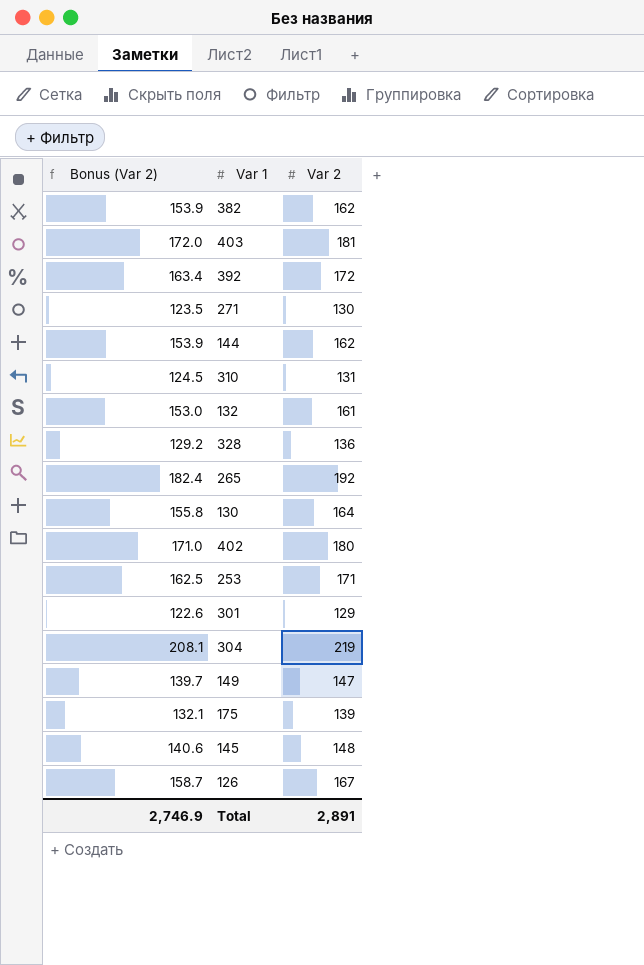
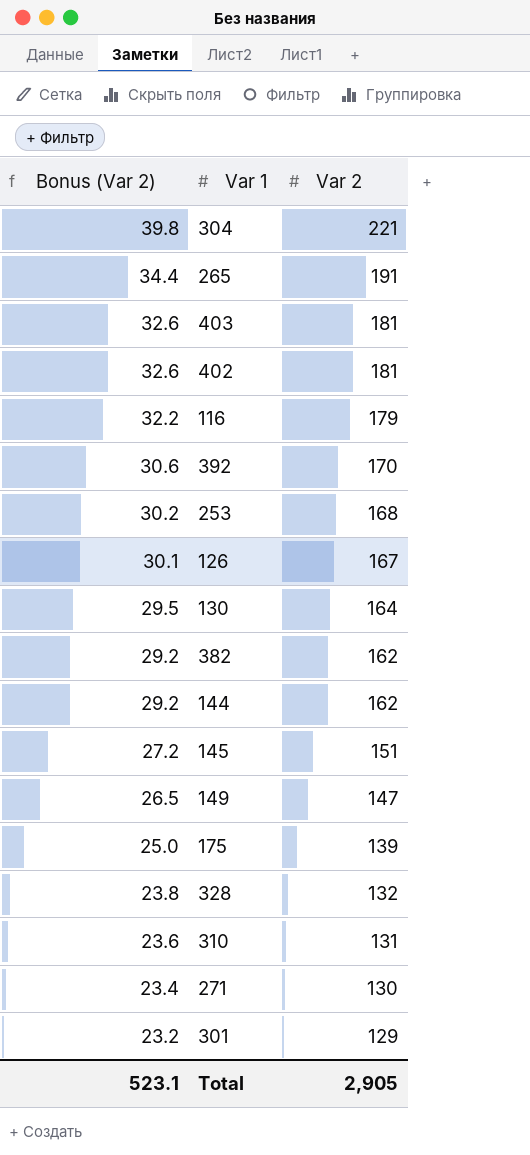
row order: none -> Bonus (Var 2) descending
column Bonus (Var 2) | formula: [Var 2] * 0.95 -> [Var 2] * 0.18
row 132: 153.0 | 161 -> none
304 | Var 2: 219 -> 221
265 | Var 2: 192 -> 191
402 | Var 2: 180 -> 181
row 116: none -> 32.2 | 179
392 | Var 2: 172 -> 170
253 | Var 2: 171 -> 168
145 | Var 2: 148 -> 151
328 | Var 2: 136 -> 132
Total | Bonus (Var 2): 2,746.9 -> 523.1
Total | Var 2: 2,891 -> 2,905

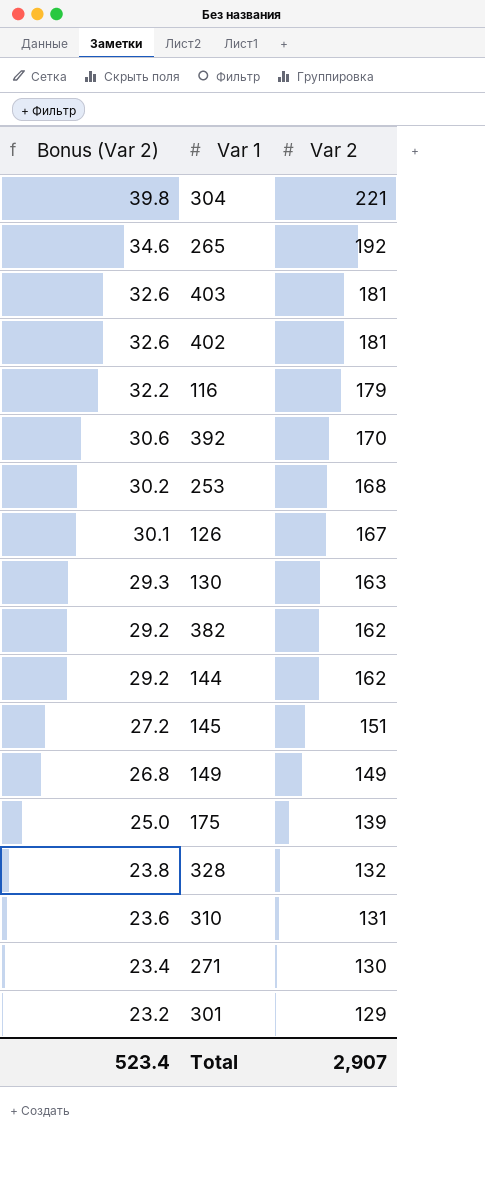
265 | Bonus (Var 2): 34.4 -> 34.6
265 | Var 2: 191 -> 192
130 | Bonus (Var 2): 29.5 -> 29.3
130 | Var 2: 164 -> 163
149 | Bonus (Var 2): 26.5 -> 26.8
149 | Var 2: 147 -> 149
Total | Bonus (Var 2): 523.1 -> 523.4
Total | Var 2: 2,905 -> 2,907

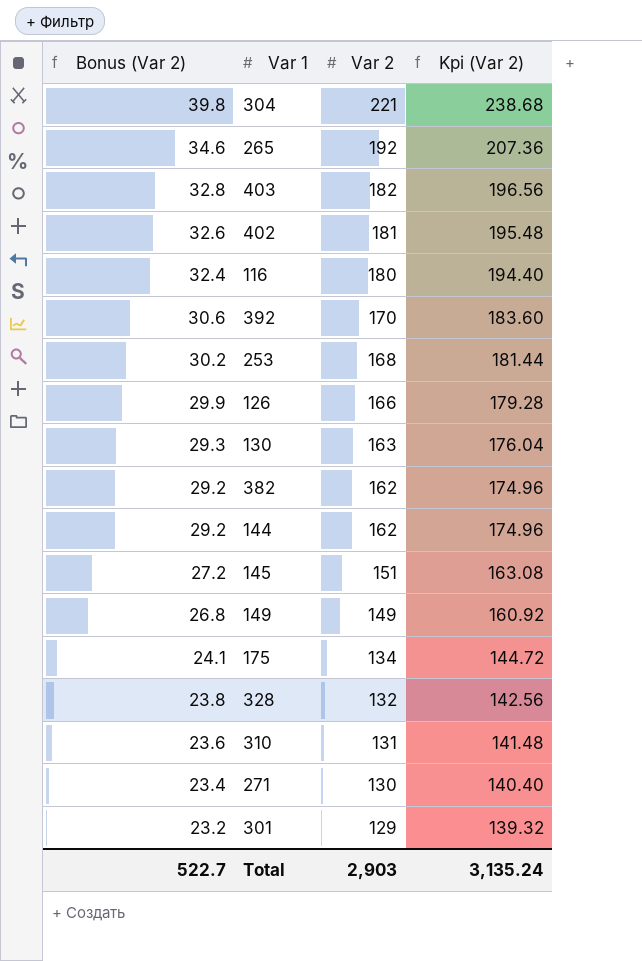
column Kpi (Var 2) | formula: none -> [Var 2] * 1.08
403 | Bonus (Var 2): 32.6 -> 32.8
403 | Var 2: 181 -> 182
116 | Bonus (Var 2): 32.2 -> 32.4
116 | Var 2: 179 -> 180
126 | Bonus (Var 2): 30.1 -> 29.9
126 | Var 2: 167 -> 166
175 | Bonus (Var 2): 25.0 -> 24.1
175 | Var 2: 139 -> 134
Total | Bonus (Var 2): 523.4 -> 522.7
Total | Var 2: 2,907 -> 2,903

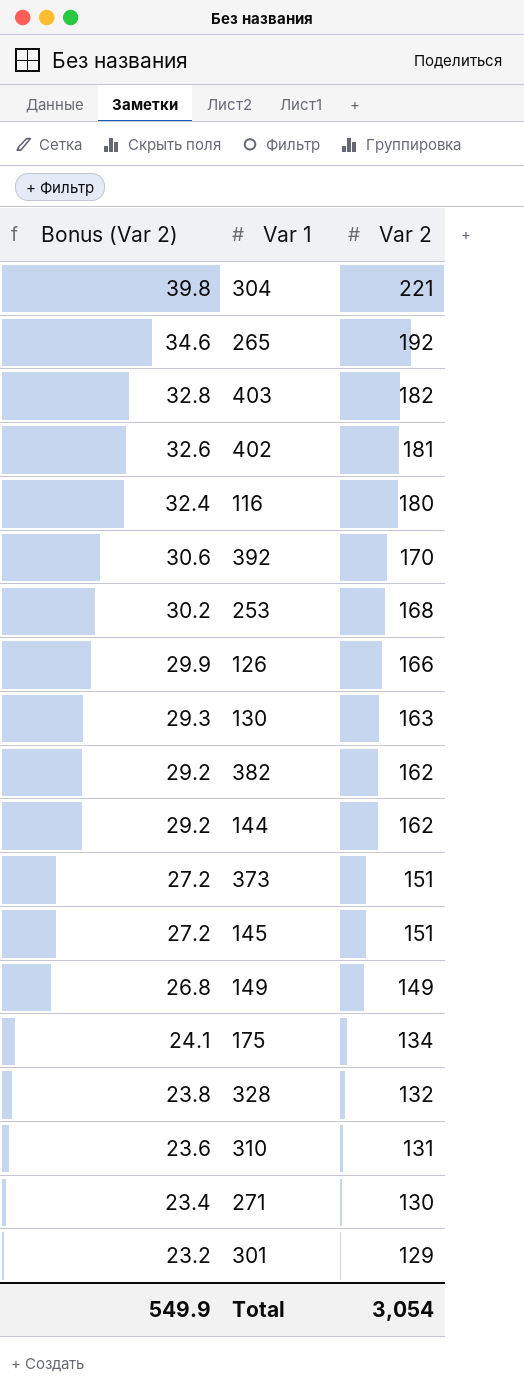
column Kpi (Var 2) | formula: [Var 2] * 1.08 -> none
row 373: none -> 27.2 | 151
Total | Bonus (Var 2): 522.7 -> 549.9
Total | Var 2: 2,903 -> 3,054

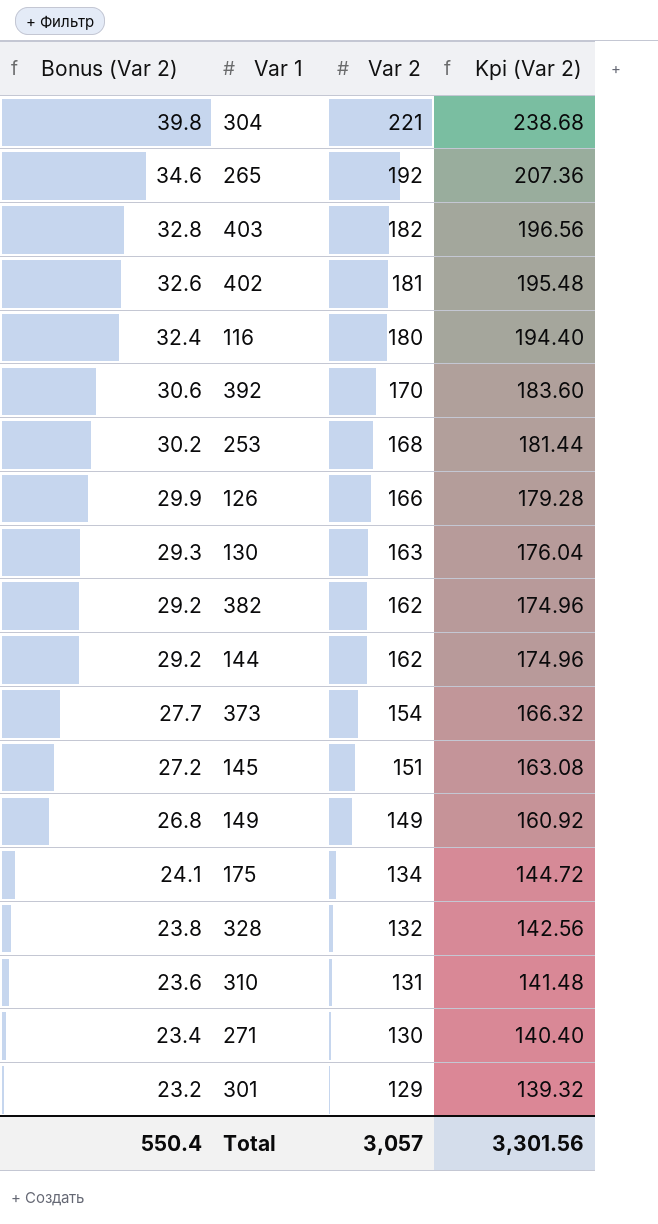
column Kpi (Var 2) | formula: none -> [Var 2] * 1.08
373 | Bonus (Var 2): 27.2 -> 27.7
373 | Var 2: 151 -> 154
Total | Bonus (Var 2): 549.9 -> 550.4
Total | Var 2: 3,054 -> 3,057

